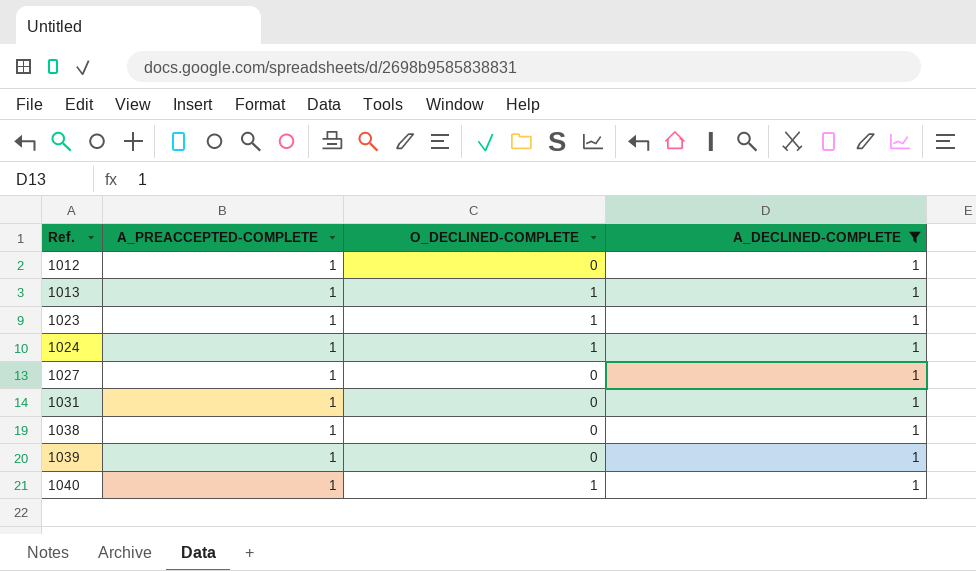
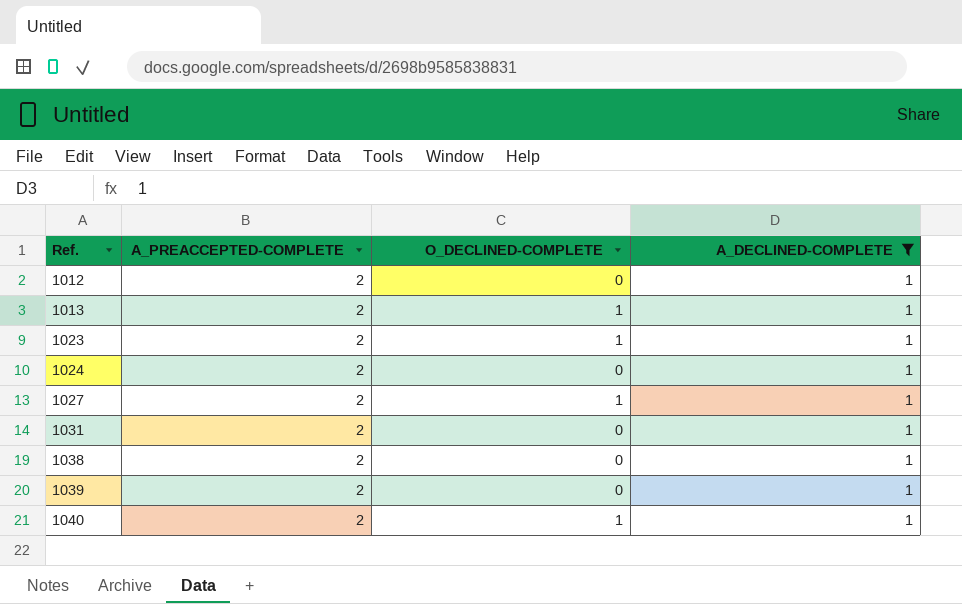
1012 | A_PREACCEPTED-COMPLETE: 1 -> 2
1013 | A_PREACCEPTED-COMPLETE: 1 -> 2
1023 | A_PREACCEPTED-COMPLETE: 1 -> 2
1024 | A_PREACCEPTED-COMPLETE: 1 -> 2
1024 | O_DECLINED-COMPLETE: 1 -> 0
1027 | A_PREACCEPTED-COMPLETE: 1 -> 2
1027 | O_DECLINED-COMPLETE: 0 -> 1
1031 | A_PREACCEPTED-COMPLETE: 1 -> 2
1038 | A_PREACCEPTED-COMPLETE: 1 -> 2
1039 | A_PREACCEPTED-COMPLETE: 1 -> 2
1040 | A_PREACCEPTED-COMPLETE: 1 -> 2

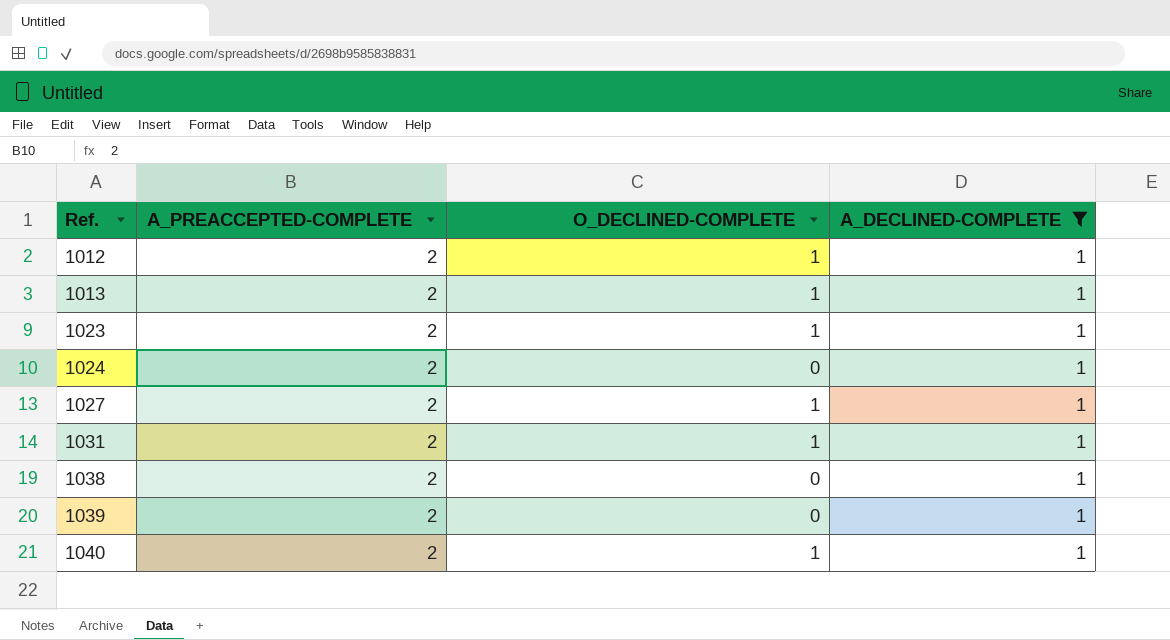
1012 | O_DECLINED-COMPLETE: 0 -> 1
1031 | O_DECLINED-COMPLETE: 0 -> 1

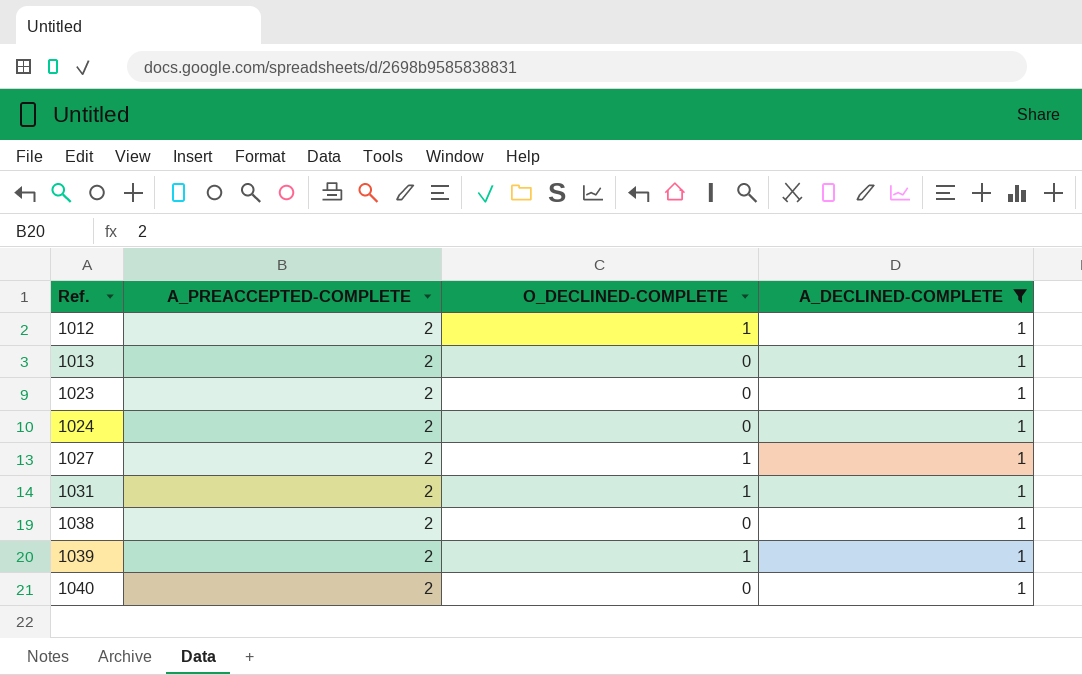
1013 | O_DECLINED-COMPLETE: 1 -> 0
1023 | O_DECLINED-COMPLETE: 1 -> 0
1039 | O_DECLINED-COMPLETE: 0 -> 1
1040 | O_DECLINED-COMPLETE: 1 -> 0

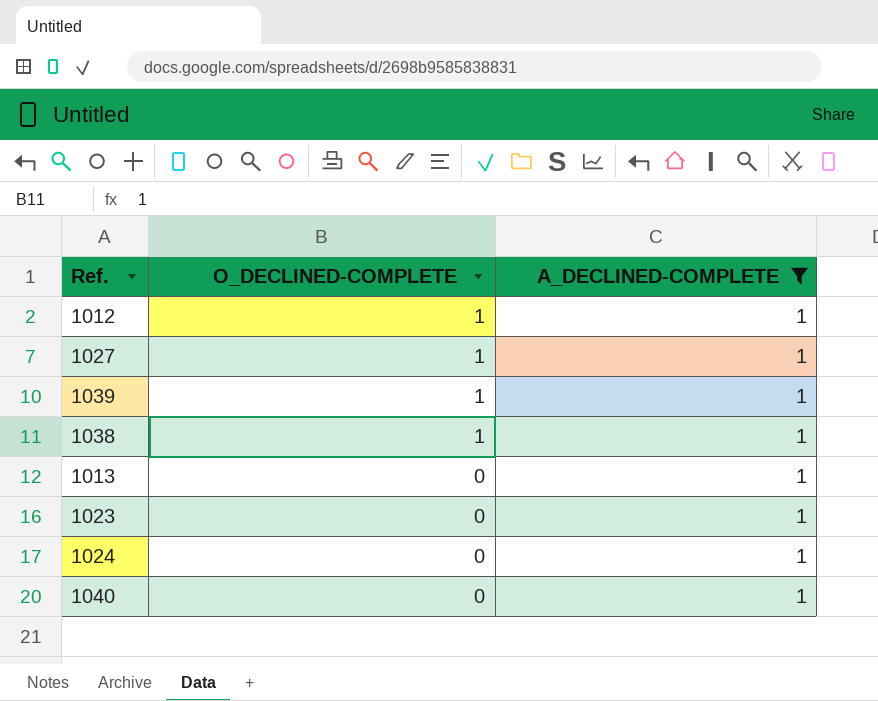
row order: Ref. ascending -> O_DECLINED-COMPLETE descending
column A_PREACCEPTED-COMPLETE | position: 2 -> none
row 1031: 2 | 1 | 1 -> none
1038 | O_DECLINED-COMPLETE: 0 -> 1

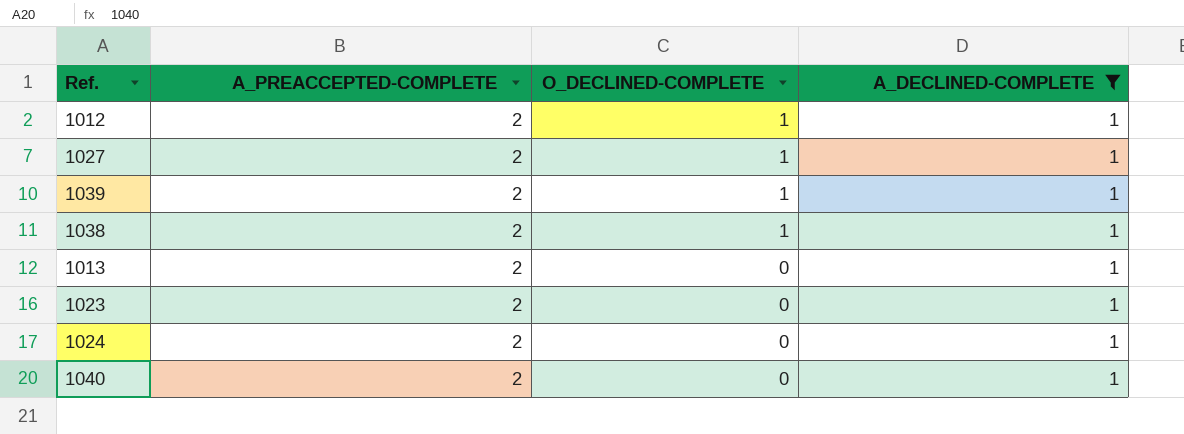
column A_PREACCEPTED-COMPLETE | position: none -> 2

